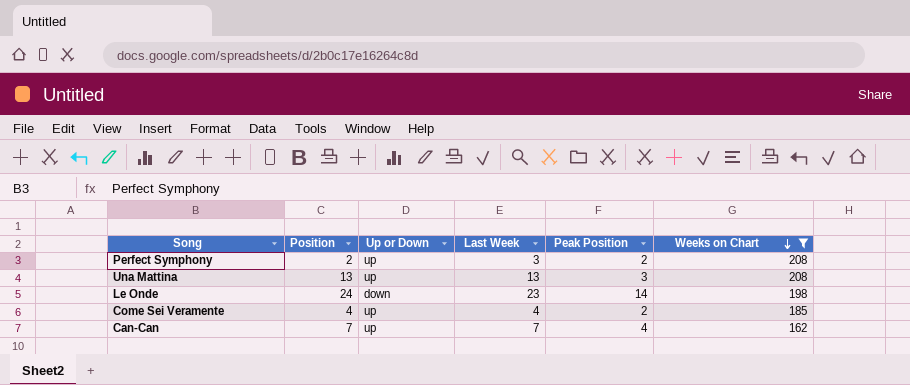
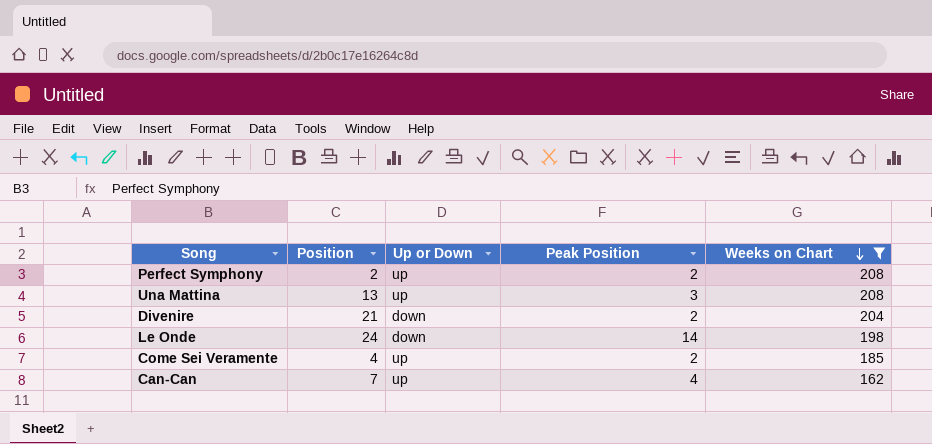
column Last Week | position: 4 -> none
row Divenire: none -> 21 | down | 2 | 204

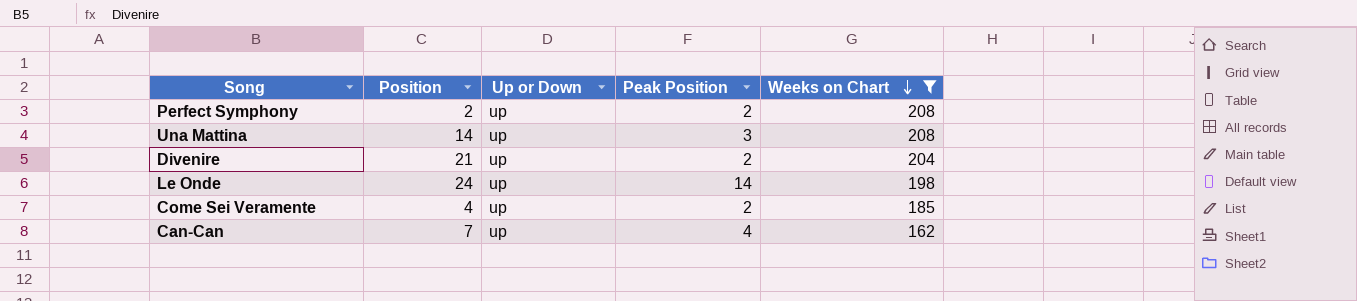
Una Mattina | Position: 13 -> 14
Divenire | Up or Down: down -> up
Le Onde | Up or Down: down -> up

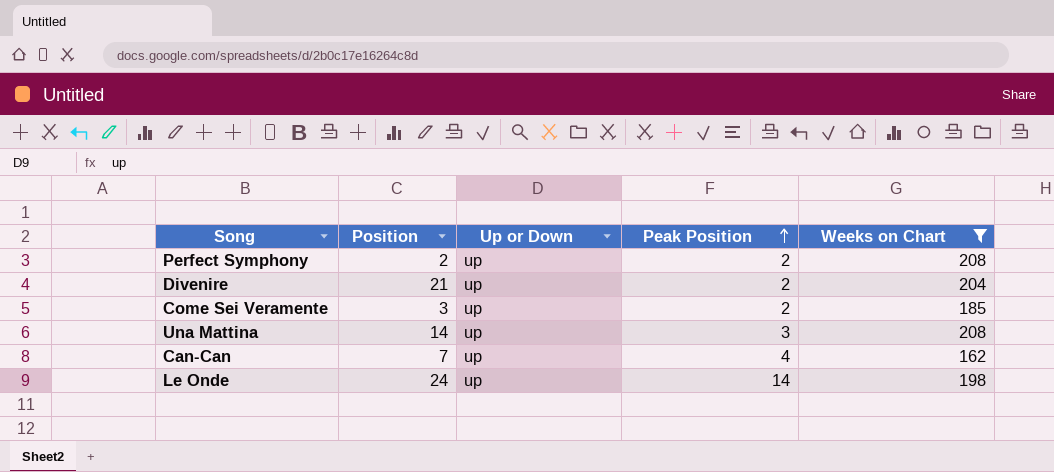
row order: Weeks on Chart descending -> Peak Position ascending
Come Sei Veramente | Position: 4 -> 3

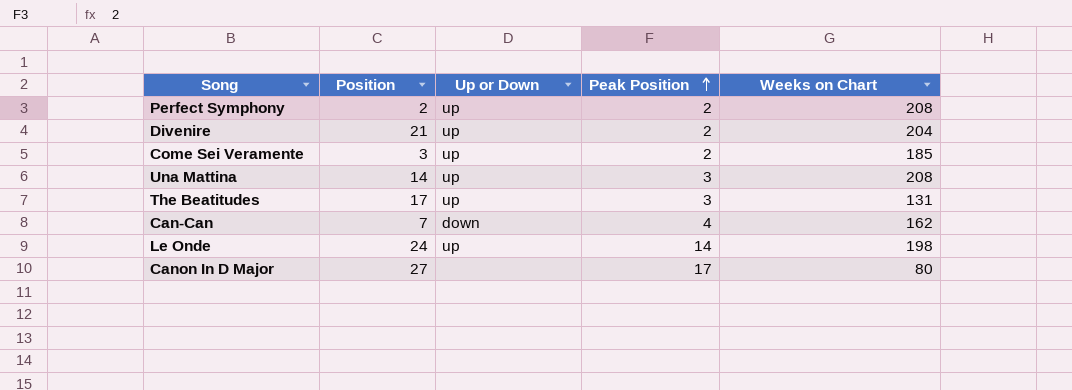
filter: Weeks on Chart >= 162 -> none
Can-Can | Up or Down: up -> down

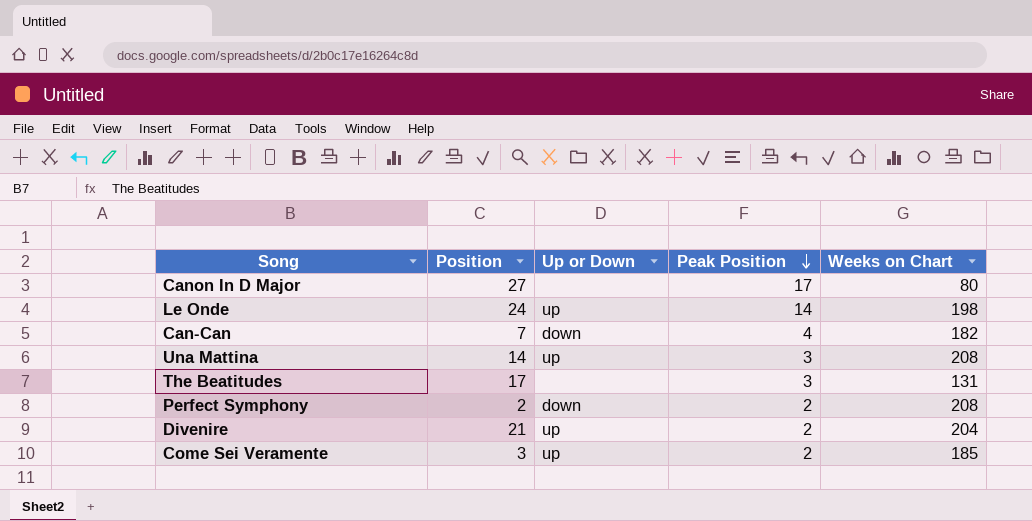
row order: Peak Position ascending -> Peak Position descending
Can-Can | Weeks on Chart: 162 -> 182
The Beatitudes | Up or Down: up -> none
Perfect Symphony | Up or Down: up -> down

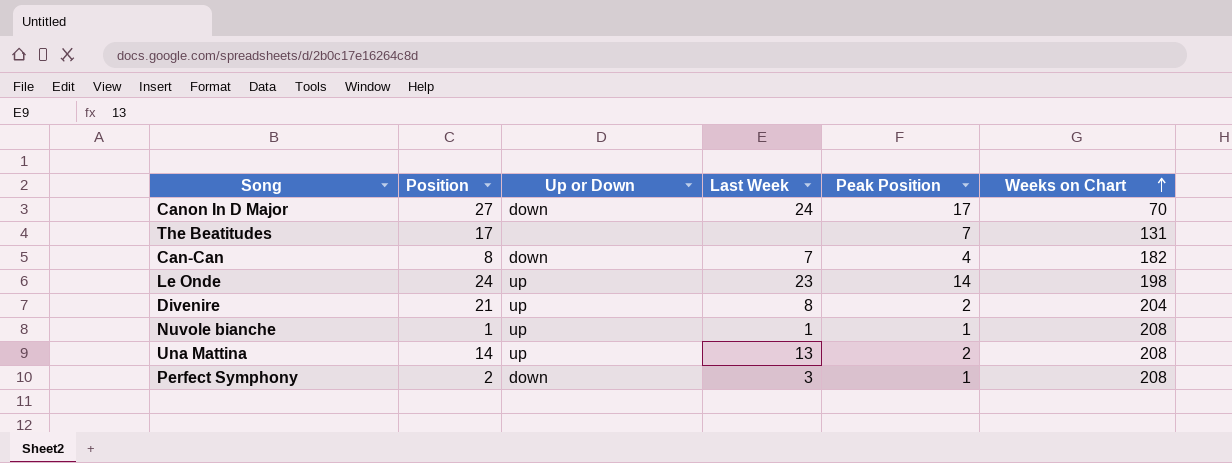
row order: Peak Position descending -> Weeks on Chart ascending
column Last Week | position: none -> 4
row Come Sei Veramente: 3 | up | 2 | 185 -> none
Canon In D Major | Up or Down: none -> down
Canon In D Major | Weeks on Chart: 80 -> 70
The Beatitudes | Peak Position: 3 -> 7
Can-Can | Position: 7 -> 8
row Nuvole bianche: none -> 1 | up | 1 | 1 | 208
Una Mattina | Peak Position: 3 -> 2
Perfect Symphony | Peak Position: 2 -> 1

